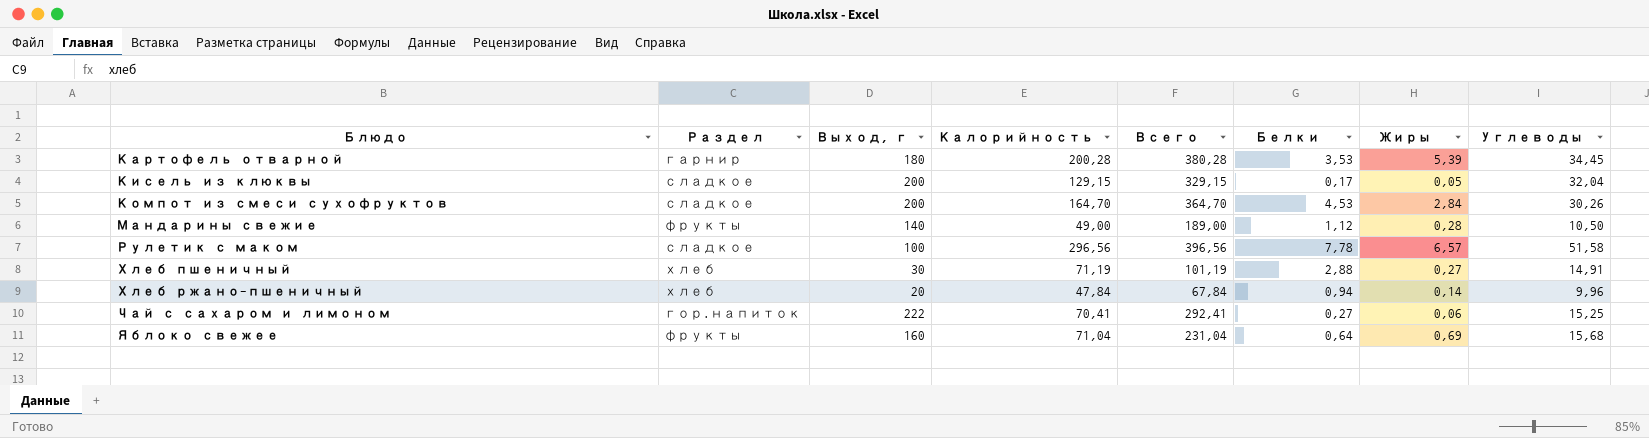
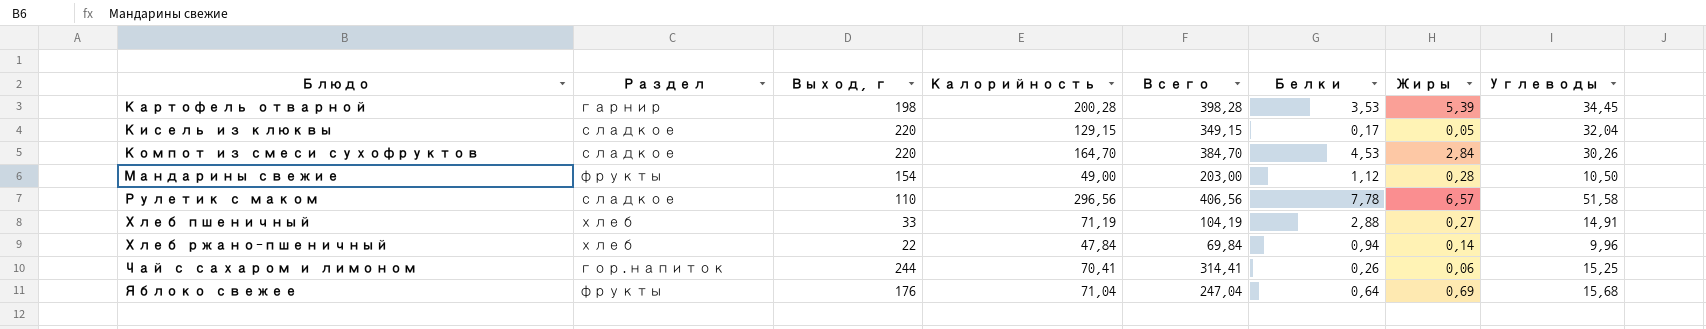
Картофель отварной | Выход, г: 180 -> 198
Картофель отварной | Всего: 380,28 -> 398,28
Кисель из клюквы | Выход, г: 200 -> 220
Кисель из клюквы | Всего: 329,15 -> 349,15
Компот из смеси сухофруктов | Выход, г: 200 -> 220
Компот из смеси сухофруктов | Всего: 364,70 -> 384,70
Мандарины свежие | Выход, г: 140 -> 154
Мандарины свежие | Всего: 189,00 -> 203,00
Рулетик с маком | Выход, г: 100 -> 110
Рулетик с маком | Всего: 396,56 -> 406,56
Хлеб пшеничный | Выход, г: 30 -> 33
Хлеб пшеничный | Всего: 101,19 -> 104,19
Хлеб ржано-пшеничный | Выход, г: 20 -> 22
Хлеб ржано-пшеничный | Всего: 67,84 -> 69,84
Чай с сахаром и лимоном | Выход, г: 222 -> 244
Чай с сахаром и лимоном | Всего: 292,41 -> 314,41
Чай с сахаром и лимоном | Белки: 0,27 -> 0,26
Яблоко свежее | Выход, г: 160 -> 176
Яблоко свежее | Всего: 231,04 -> 247,04

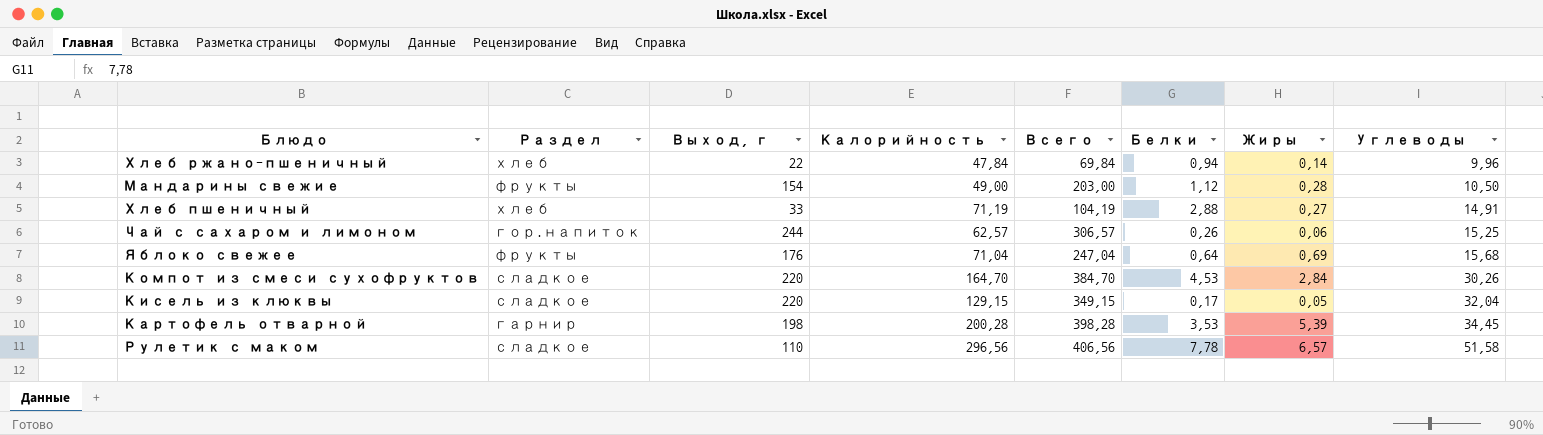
row order: Блюдо ascending -> Углеводы ascending
Чай с сахаром и лимоном | Калорийность: 70,41 -> 62,57
Чай с сахаром и лимоном | Всего: 314,41 -> 306,57

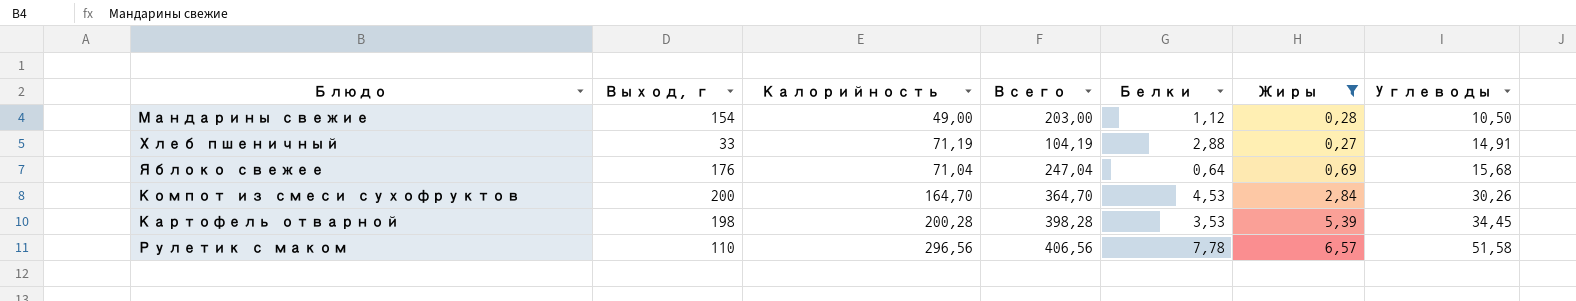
filter: none -> Жиры >= 0,27
column Раздел | position: 2 -> none
Компот из смеси сухофруктов | Выход, г: 220 -> 200
Компот из смеси сухофруктов | Всего: 384,70 -> 364,70

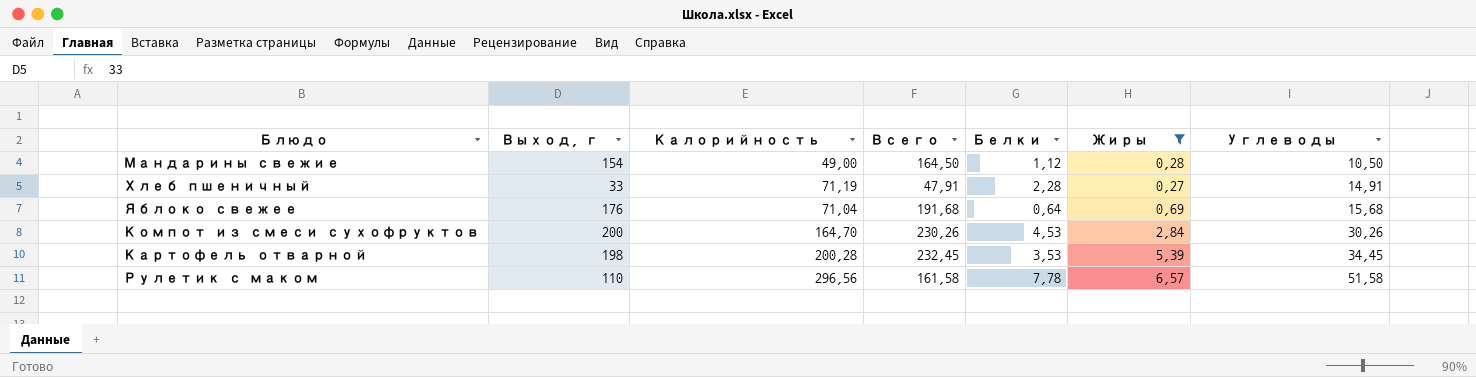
column Всего | formula: [Выход, г] + [Калорийность] -> [Выход, г] + [Углеводы]
Хлеб пшеничный | Белки: 2,88 -> 2,28

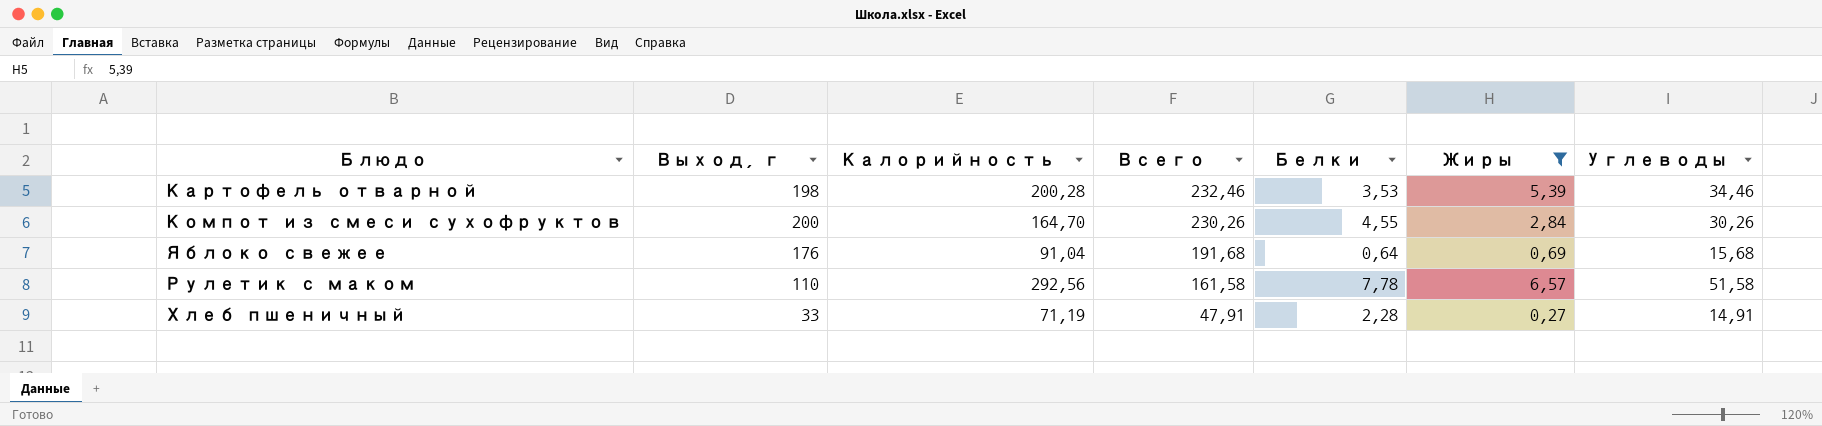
row order: Углеводы ascending -> Всего descending
row Мандарины свежие: 154 | 49,00 | 164,50 | 1,12 | 0,28 | 10,50 -> none
Картофель отварной | Всего: 232,45 -> 232,46
Картофель отварной | Углеводы: 34,45 -> 34,46
Компот из смеси сухофруктов | Белки: 4,53 -> 4,55
Яблоко свежее | Калорийность: 71,04 -> 91,04
Рулетик с маком | Калорийность: 296,56 -> 292,56

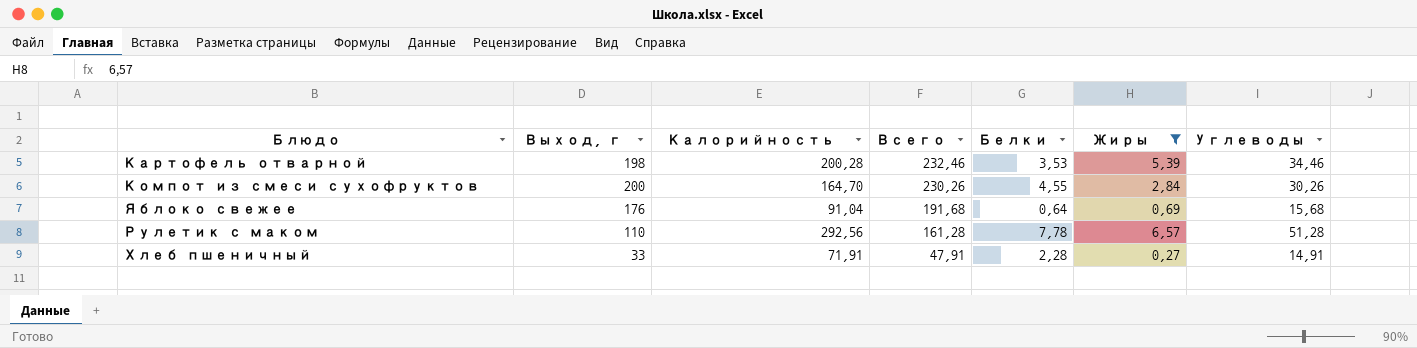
Рулетик с маком | Всего: 161,58 -> 161,28
Рулетик с маком | Углеводы: 51,58 -> 51,28
Хлеб пшеничный | Калорийность: 71,19 -> 71,91

